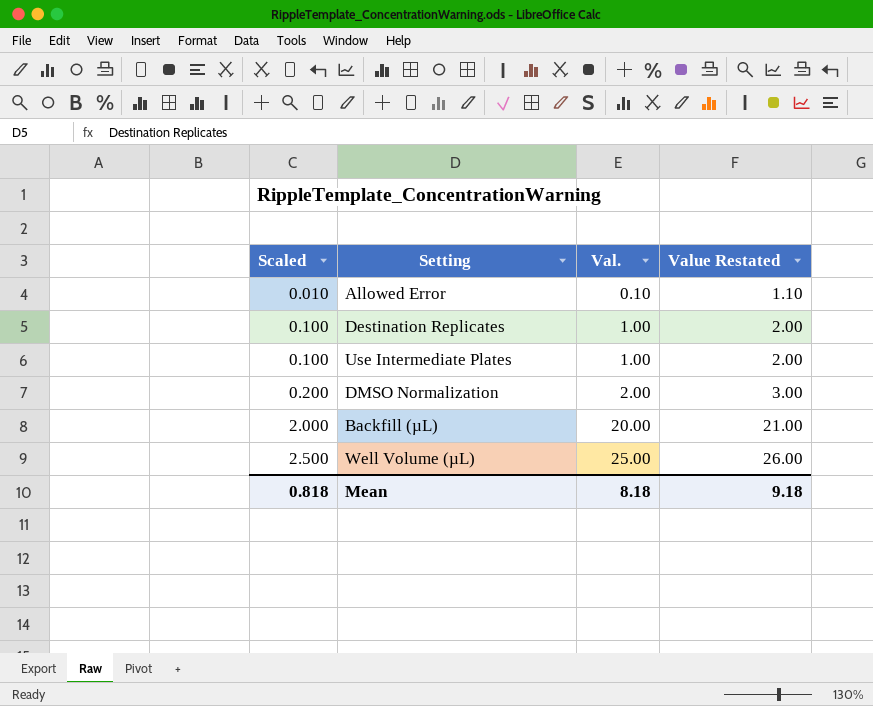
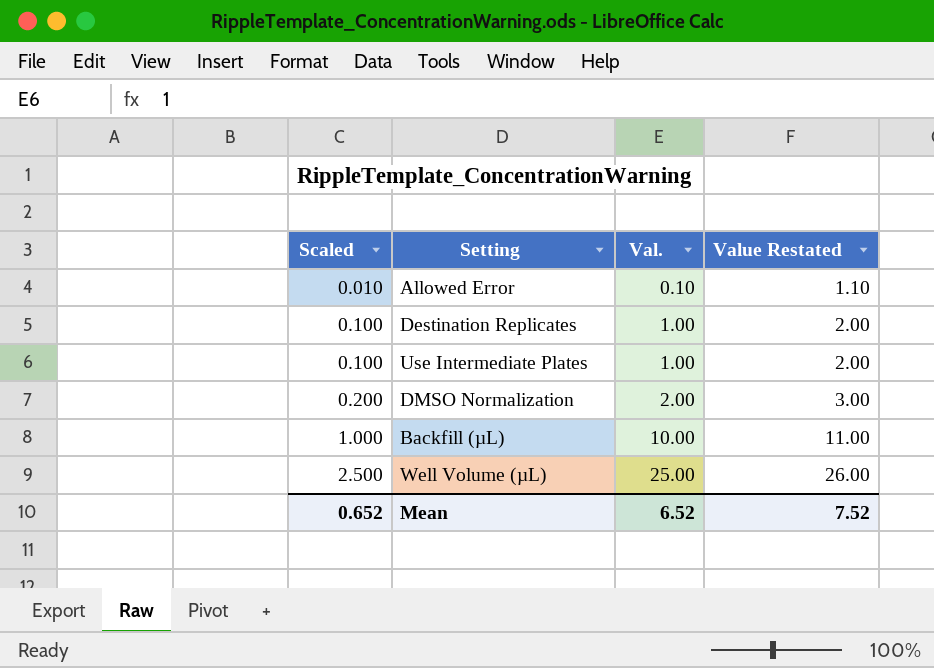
Backfill (µL) | Scaled: 2.000 -> 1.000
Backfill (µL) | Val.: 20.00 -> 10.00
Backfill (µL) | Value Restated: 21.00 -> 11.00
Mean | Scaled: 0.818 -> 0.652
Mean | Val.: 8.18 -> 6.52
Mean | Value Restated: 9.18 -> 7.52

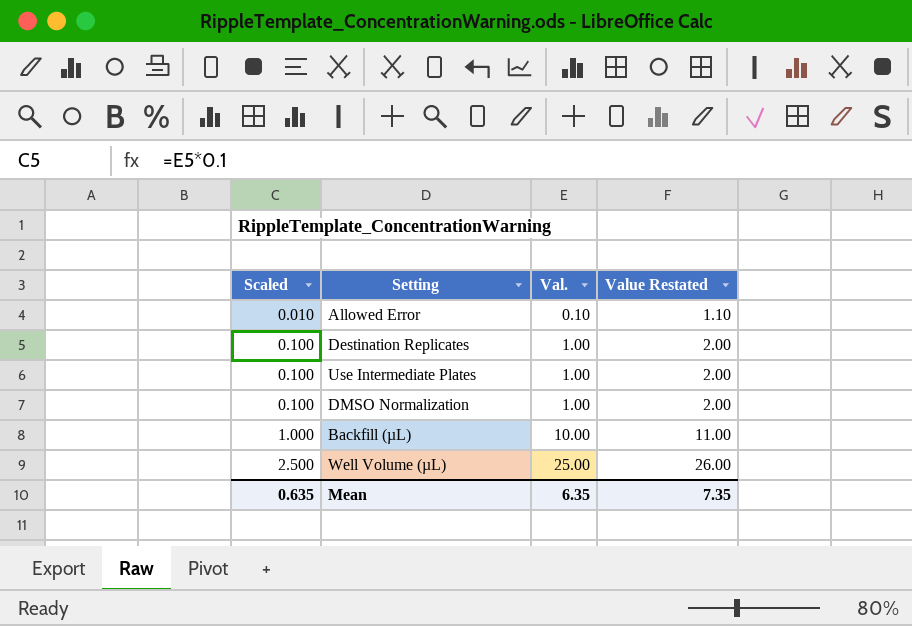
DMSO Normalization | Scaled: 0.200 -> 0.100
DMSO Normalization | Val.: 2.00 -> 1.00
DMSO Normalization | Value Restated: 3.00 -> 2.00
Mean | Scaled: 0.652 -> 0.635
Mean | Val.: 6.52 -> 6.35
Mean | Value Restated: 7.52 -> 7.35

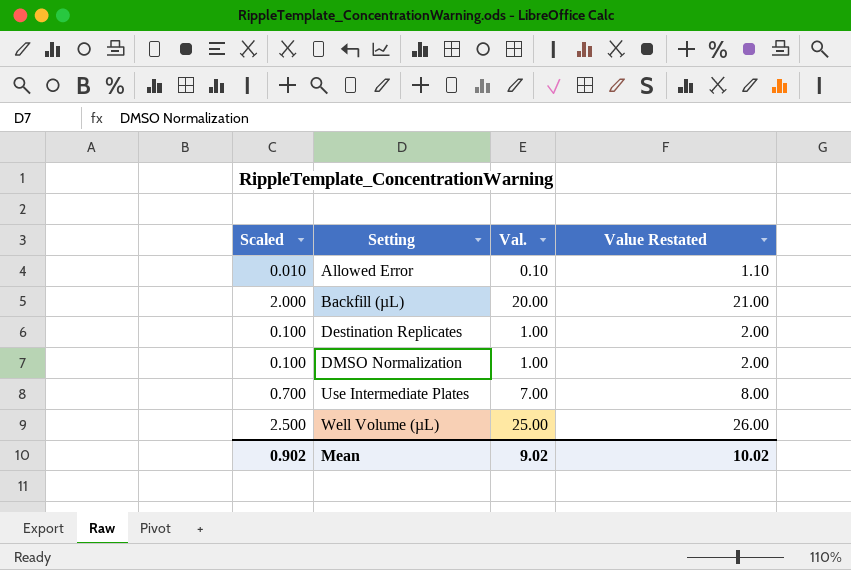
row order: Scaled ascending -> Setting ascending
Backfill (µL) | Scaled: 1.000 -> 2.000
Backfill (µL) | Val.: 10.00 -> 20.00
Backfill (µL) | Value Restated: 11.00 -> 21.00
Use Intermediate Plates | Scaled: 0.100 -> 0.700
Use Intermediate Plates | Val.: 1.00 -> 7.00
Use Intermediate Plates | Value Restated: 2.00 -> 8.00
Mean | Scaled: 0.635 -> 0.902
Mean | Val.: 6.35 -> 9.02
Mean | Value Restated: 7.35 -> 10.02

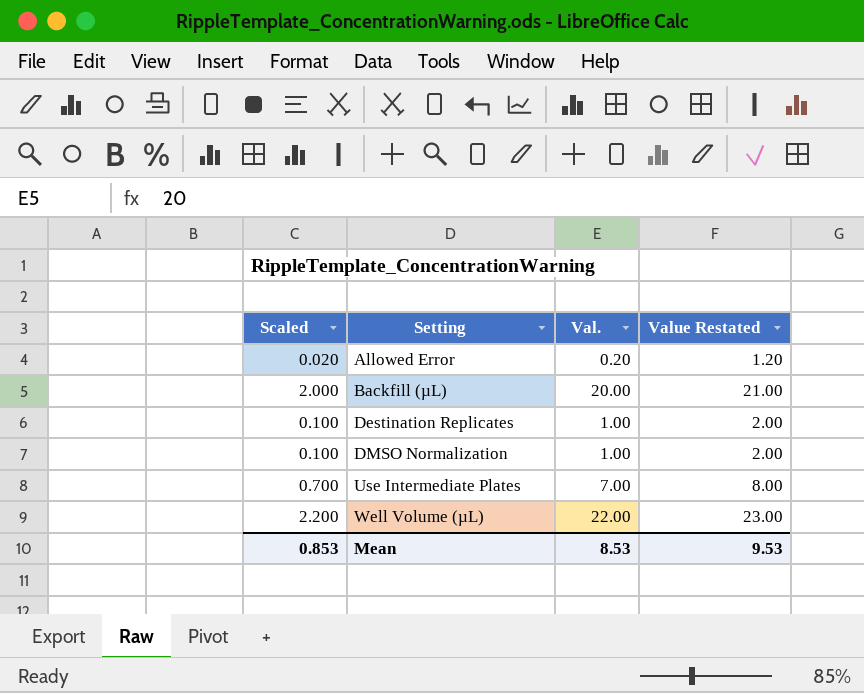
Allowed Error | Scaled: 0.010 -> 0.020
Allowed Error | Val.: 0.10 -> 0.20
Allowed Error | Value Restated: 1.10 -> 1.20
Well Volume (µL) | Scaled: 2.500 -> 2.200
Well Volume (µL) | Val.: 25.00 -> 22.00
Well Volume (µL) | Value Restated: 26.00 -> 23.00
Mean | Scaled: 0.902 -> 0.853
Mean | Val.: 9.02 -> 8.53
Mean | Value Restated: 10.02 -> 9.53

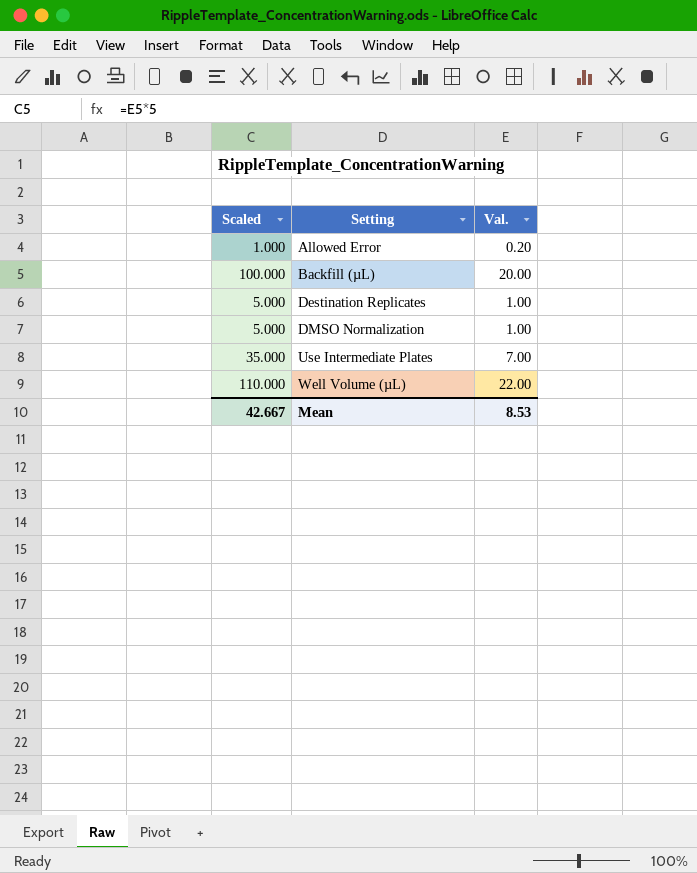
column Value Restated | formula: [Val.] + 1 -> none
column Scaled | formula: [Val.] * 0.1 -> [Val.] * 5
Mean | Scaled: 0.853 -> 42.667

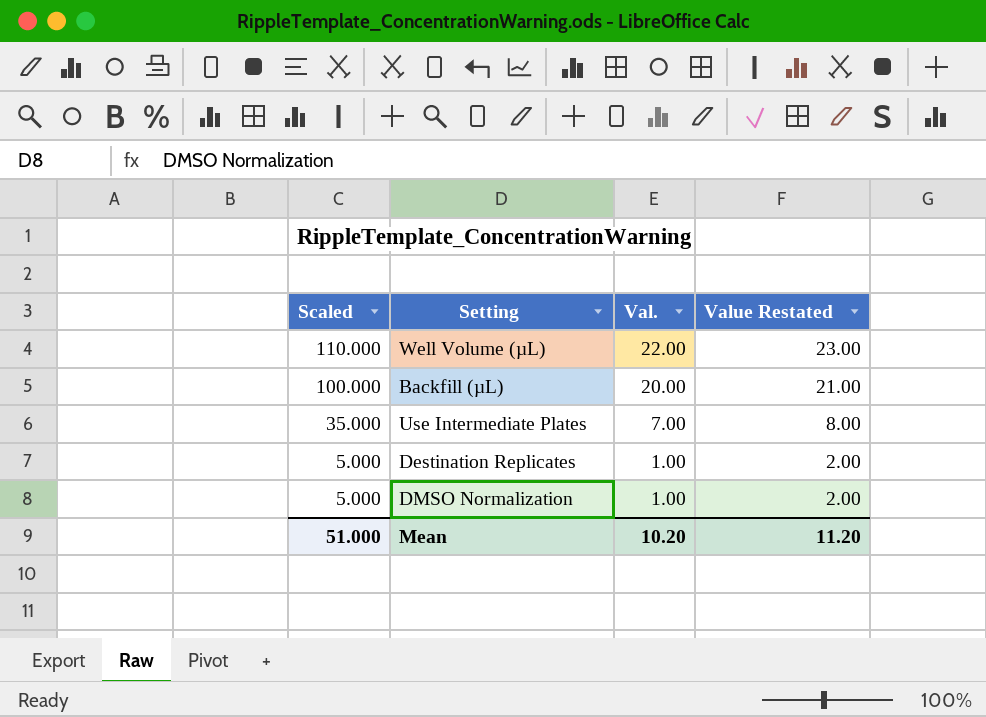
row order: Setting ascending -> Scaled descending
column Value Restated | formula: none -> [Val.] + 1
row Allowed Error: 1.000 | 0.20 -> none
Mean | Scaled: 42.667 -> 51.000
Mean | Val.: 8.53 -> 10.20

